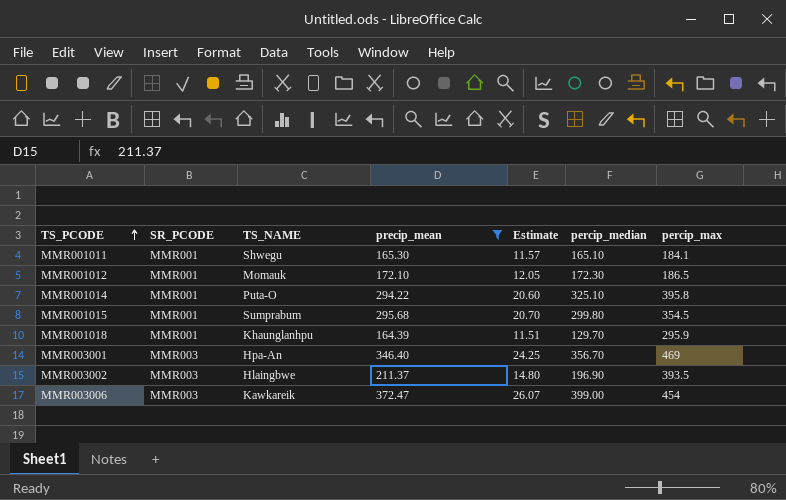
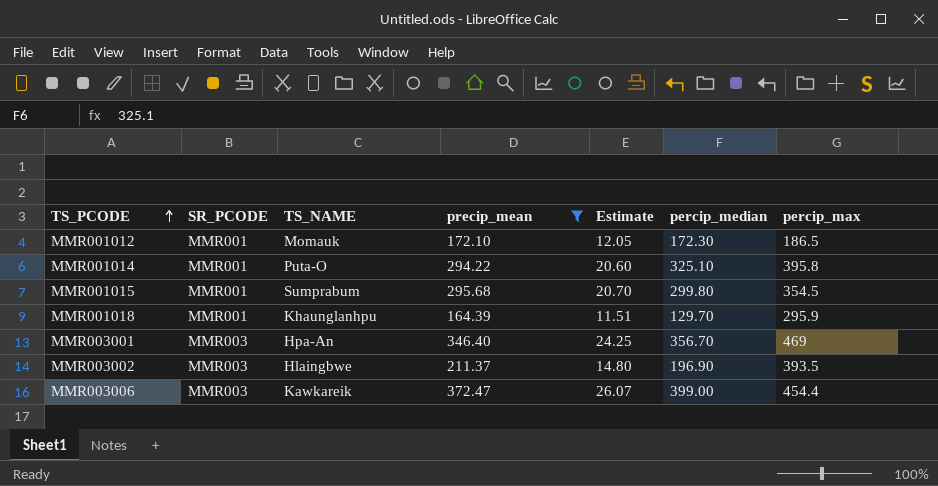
row MMR001011: MMR001 | Shwegu | 165.30 | 11.57 | 165.10 | 184.1 -> none
MMR003006 | percip_max: 454 -> 454.4

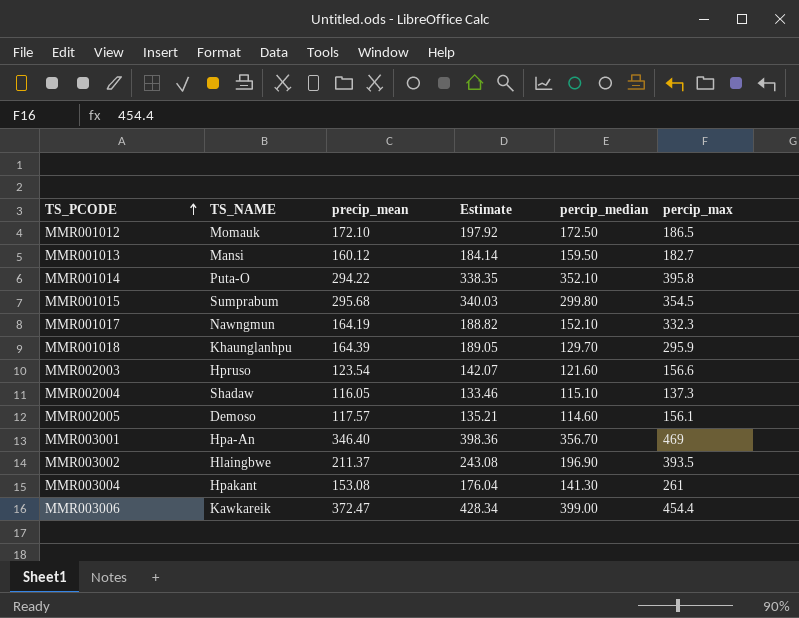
filter: precip_mean >= 164.39 -> none
column SR_PCODE | position: 2 -> none
column Estimate | formula: [precip_mean] * 0.07 -> [precip_mean] * 1.15
MMR001012 | percip_median: 172.30 -> 172.50
MMR001014 | percip_median: 325.10 -> 352.10

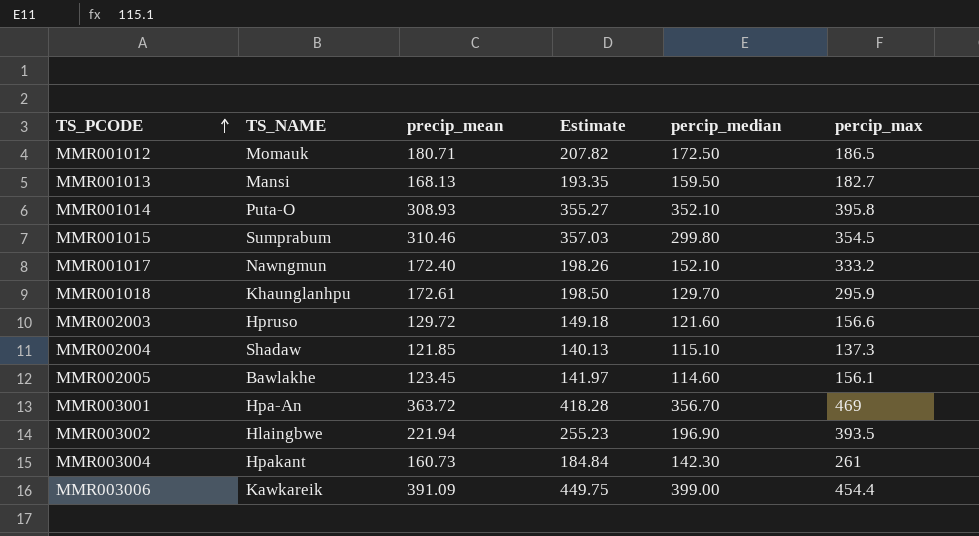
MMR001012 | precip_mean: 172.10 -> 180.71
MMR001012 | Estimate: 197.92 -> 207.82
MMR001013 | precip_mean: 160.12 -> 168.13
MMR001013 | Estimate: 184.14 -> 193.35
MMR001014 | precip_mean: 294.22 -> 308.93
MMR001014 | Estimate: 338.35 -> 355.27
MMR001015 | precip_mean: 295.68 -> 310.46
MMR001015 | Estimate: 340.03 -> 357.03
MMR001017 | precip_mean: 164.19 -> 172.40
MMR001017 | Estimate: 188.82 -> 198.26
MMR001017 | percip_max: 332.3 -> 333.2
MMR001018 | precip_mean: 164.39 -> 172.61
MMR001018 | Estimate: 189.05 -> 198.50
MMR002003 | precip_mean: 123.54 -> 129.72
MMR002003 | Estimate: 142.07 -> 149.18
MMR002004 | precip_mean: 116.05 -> 121.85
MMR002004 | Estimate: 133.46 -> 140.13
MMR002005 | TS_NAME: Demoso -> Bawlakhe
MMR002005 | precip_mean: 117.57 -> 123.45
MMR002005 | Estimate: 135.21 -> 141.97
MMR003001 | precip_mean: 346.40 -> 363.72
MMR003001 | Estimate: 398.36 -> 418.28
MMR003002 | precip_mean: 211.37 -> 221.94
MMR003002 | Estimate: 243.08 -> 255.23
MMR003004 | precip_mean: 153.08 -> 160.73
MMR003004 | Estimate: 176.04 -> 184.84
MMR003004 | percip_median: 141.30 -> 142.30
MMR003006 | precip_mean: 372.47 -> 391.09
MMR003006 | Estimate: 428.34 -> 449.75

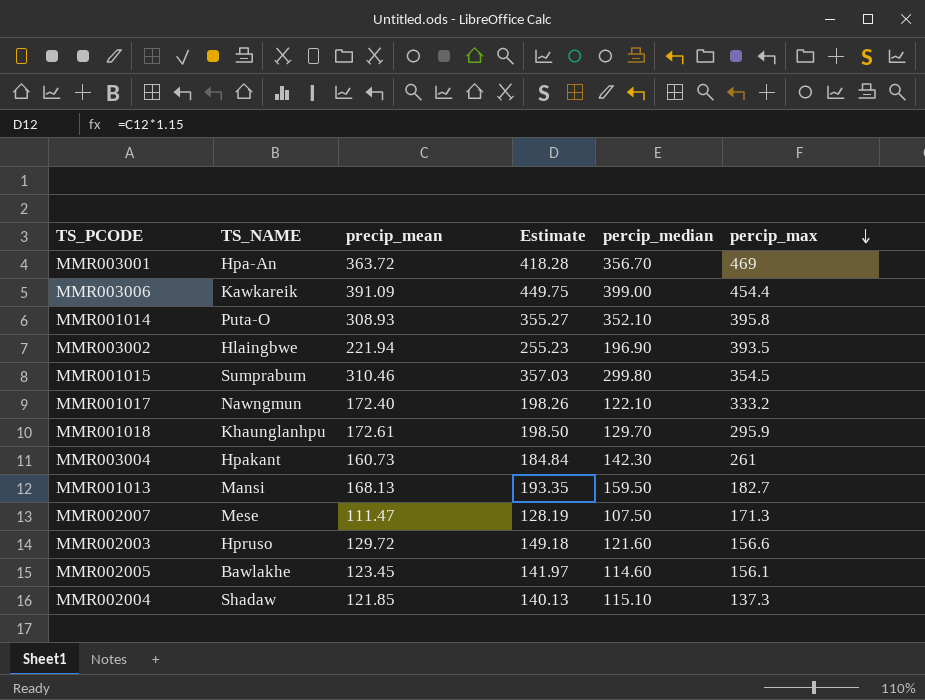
row order: TS_PCODE ascending -> percip_max descending
row MMR001012: Momauk | 180.71 | 207.82 | 172.50 | 186.5 -> none
MMR001017 | percip_median: 152.10 -> 122.10
row MMR002007: none -> Mese | 111.47 | 128.19 | 107.50 | 171.3

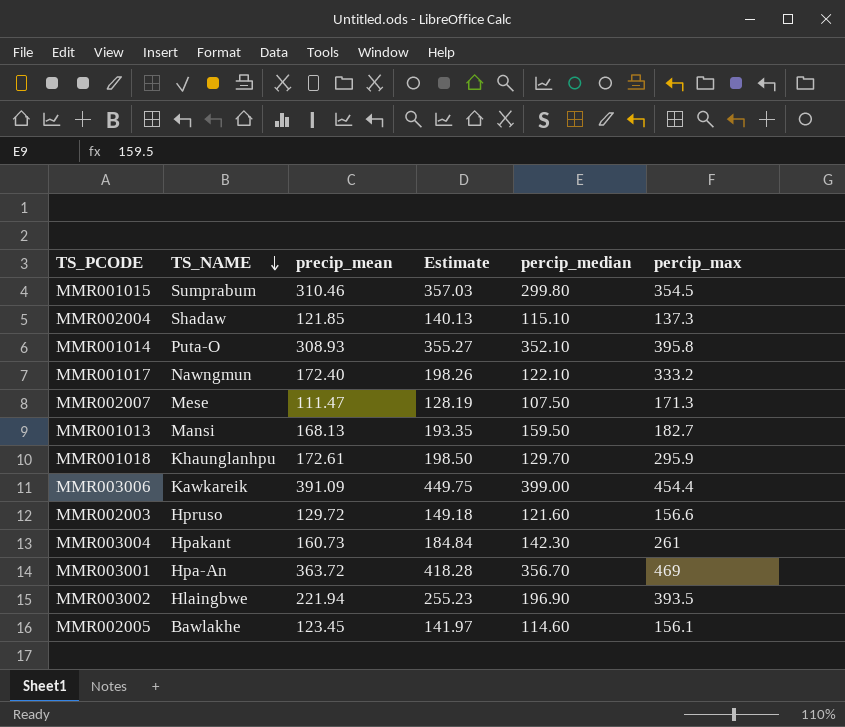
row order: percip_max descending -> TS_NAME descending

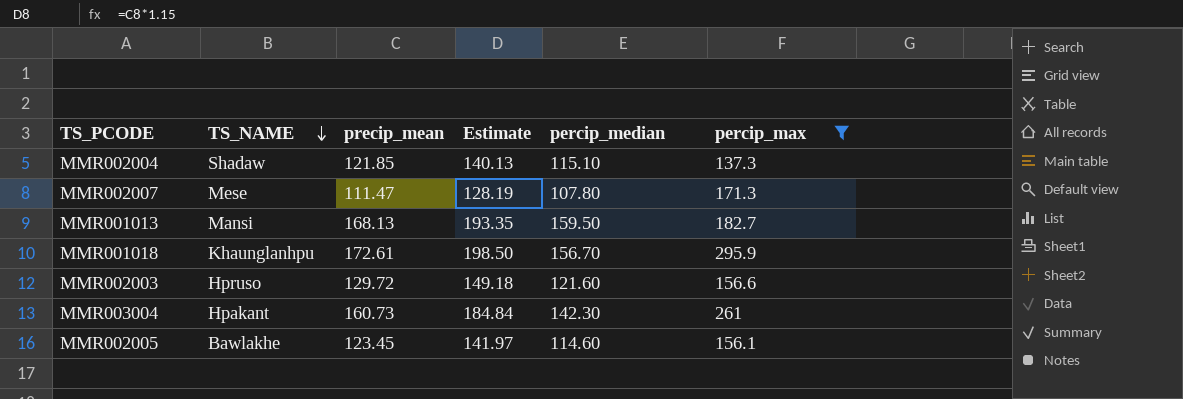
filter: none -> percip_max <= 295.9
MMR002007 | percip_median: 107.50 -> 107.80
MMR001018 | percip_median: 129.70 -> 156.70

